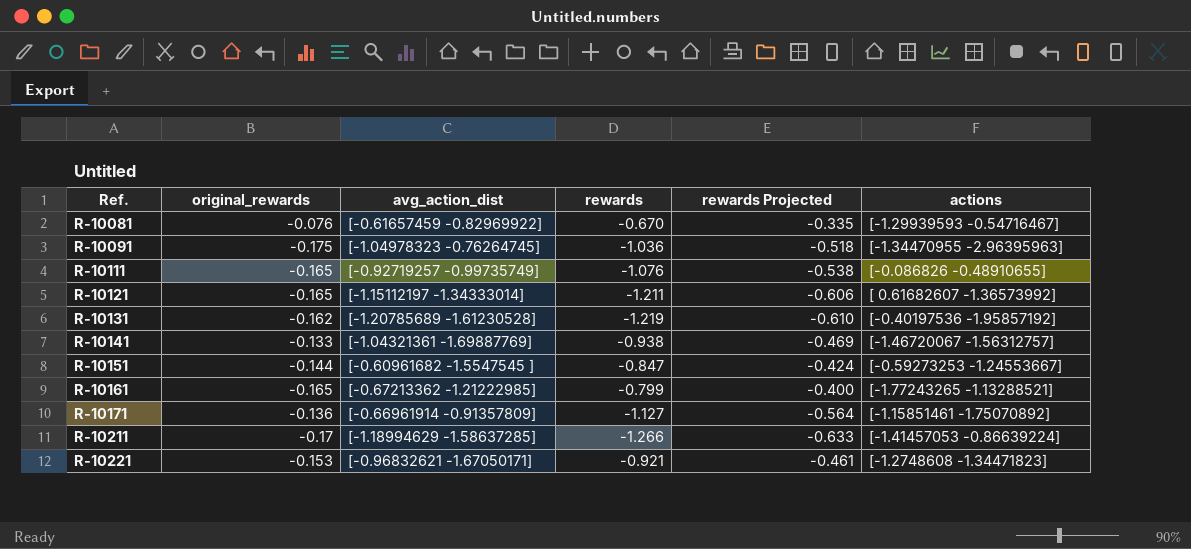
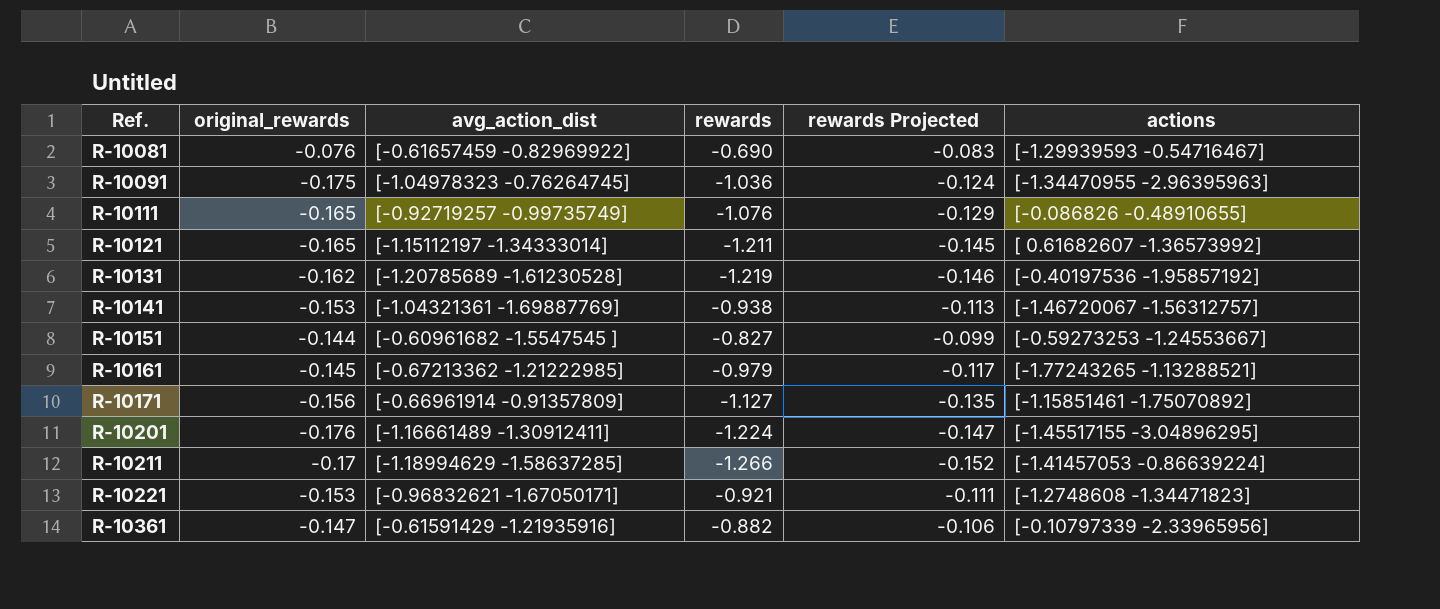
column rewards Projected | formula: [rewards] * 0.5 -> [rewards] * 0.12
R-10081 | rewards: -0.670 -> -0.690
R-10141 | original_rewards: -0.133 -> -0.153
R-10151 | rewards: -0.847 -> -0.827
R-10161 | original_rewards: -0.165 -> -0.145
R-10161 | rewards: -0.799 -> -0.979
R-10171 | original_rewards: -0.136 -> -0.156
row R-10201: none -> -0.176 | [-1.16661489 -1.30912411] | -1.224 | -0.147 | [-1.45517155 -3.04896295]
row R-10361: none -> -0.147 | [-0.61591429 -1.21935916] | -0.882 | -0.106 | [-0.10797339 -2.33965956]

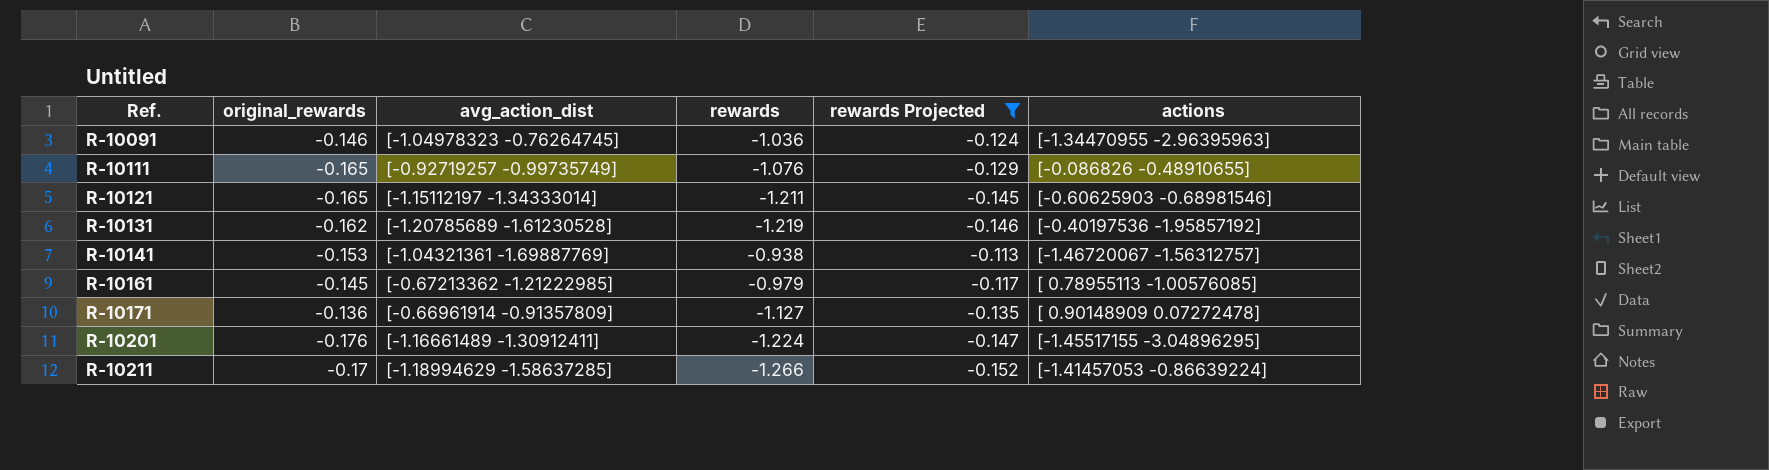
filter: none -> rewards Projected <= -0.113
R-10091 | original_rewards: -0.175 -> -0.146
R-10121 | actions: [ 0.61682607 -1.36573992] -> [-0.60625903 -0.68981546]
R-10161 | actions: [-1.77243265 -1.13288521] -> [ 0.78955113 -1.00576085]
R-10171 | original_rewards: -0.156 -> -0.136
R-10171 | actions: [-1.15851461 -1.75070892] -> [ 0.90148909 0.07272478]

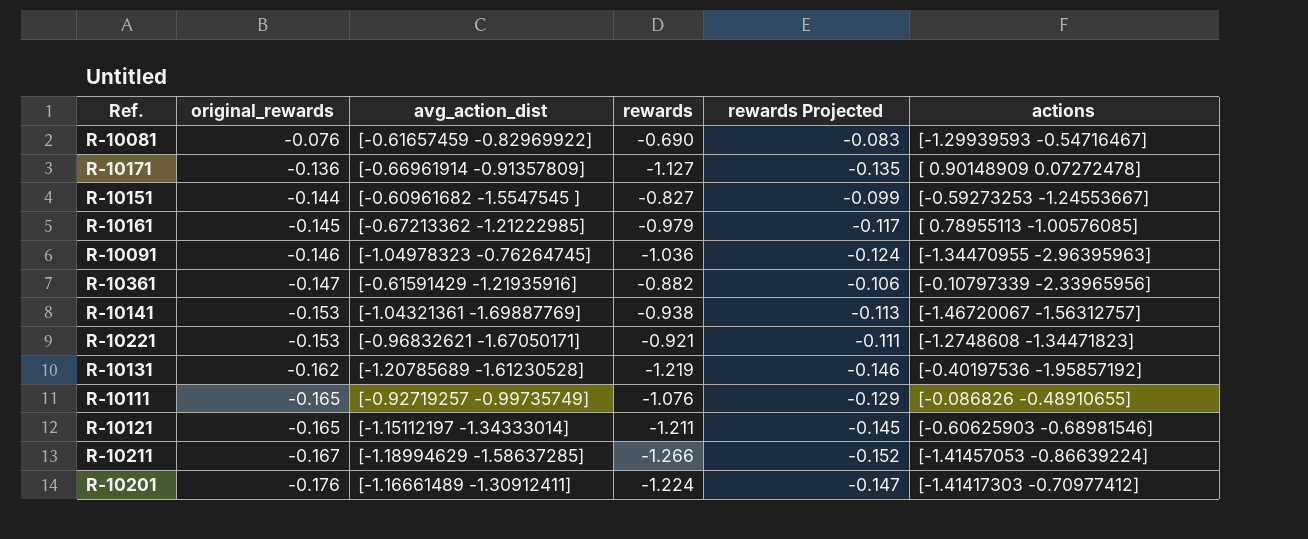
filter: rewards Projected <= -0.113 -> none
row order: Ref. ascending -> original_rewards descending
R-10211 | original_rewards: -0.17 -> -0.167
R-10201 | actions: [-1.45517155 -3.04896295] -> [-1.41417303 -0.70977412]

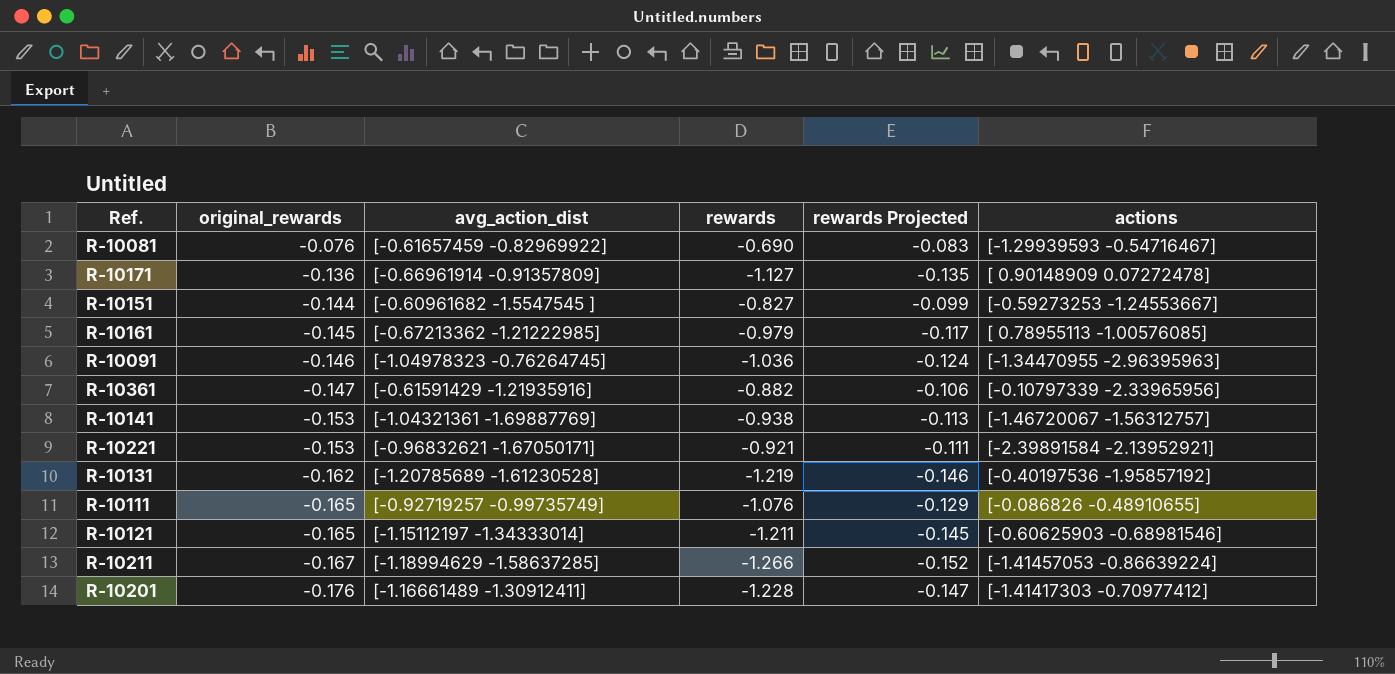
R-10221 | actions: [-1.2748608 -1.34471823] -> [-2.39891584 -2.13952921]
R-10201 | rewards: -1.224 -> -1.228

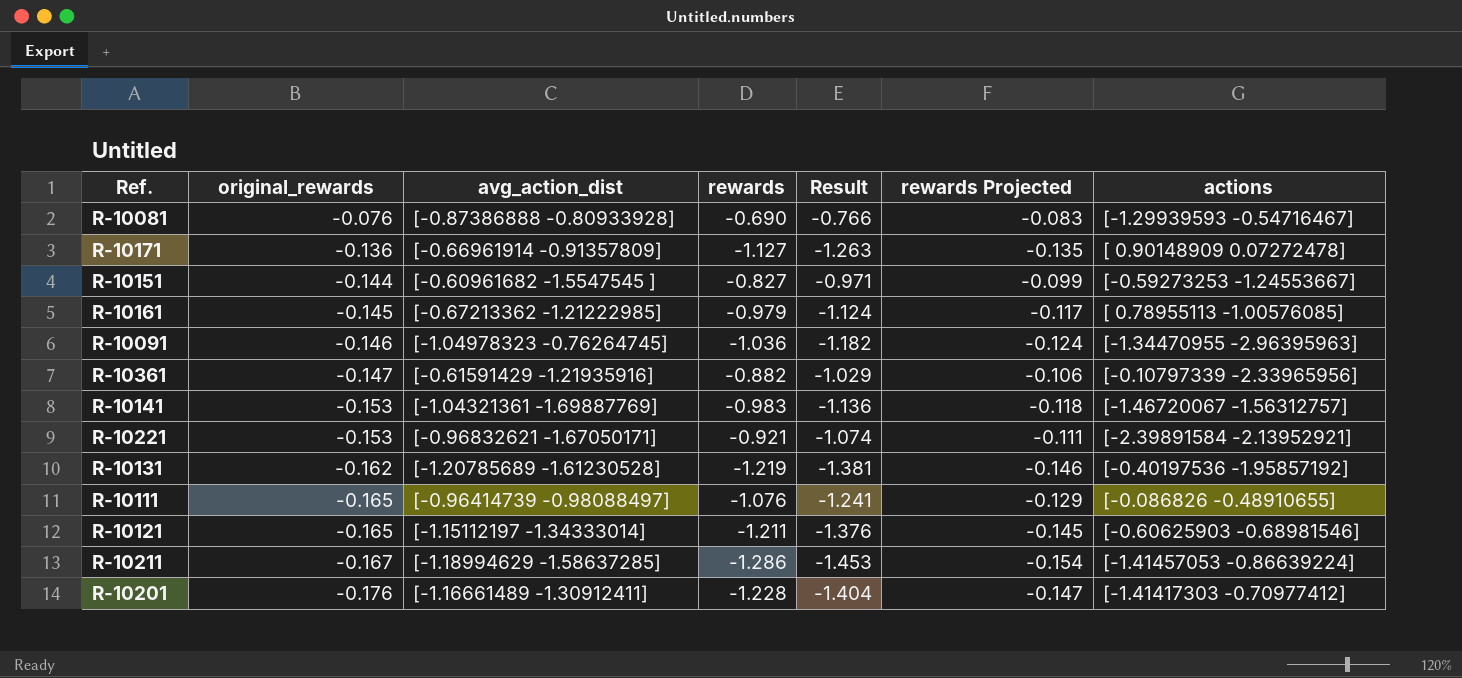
column Result | formula: none -> [original_rewards] + [rewards]
R-10081 | avg_action_dist: [-0.61657459 -0.82969922] -> [-0.87386888 -0.80933928]
R-10141 | rewards: -0.938 -> -0.983
R-10141 | rewards Projected: -0.113 -> -0.118
R-10111 | avg_action_dist: [-0.92719257 -0.99735749] -> [-0.96414739 -0.98088497]
R-10211 | rewards: -1.266 -> -1.286
R-10211 | rewards Projected: -0.152 -> -0.154

